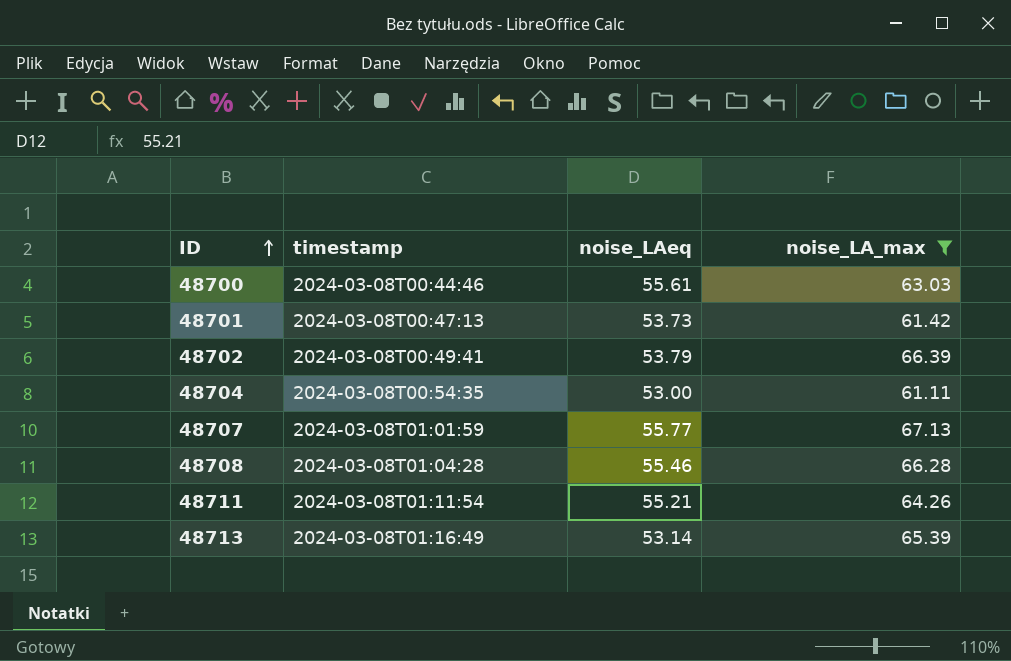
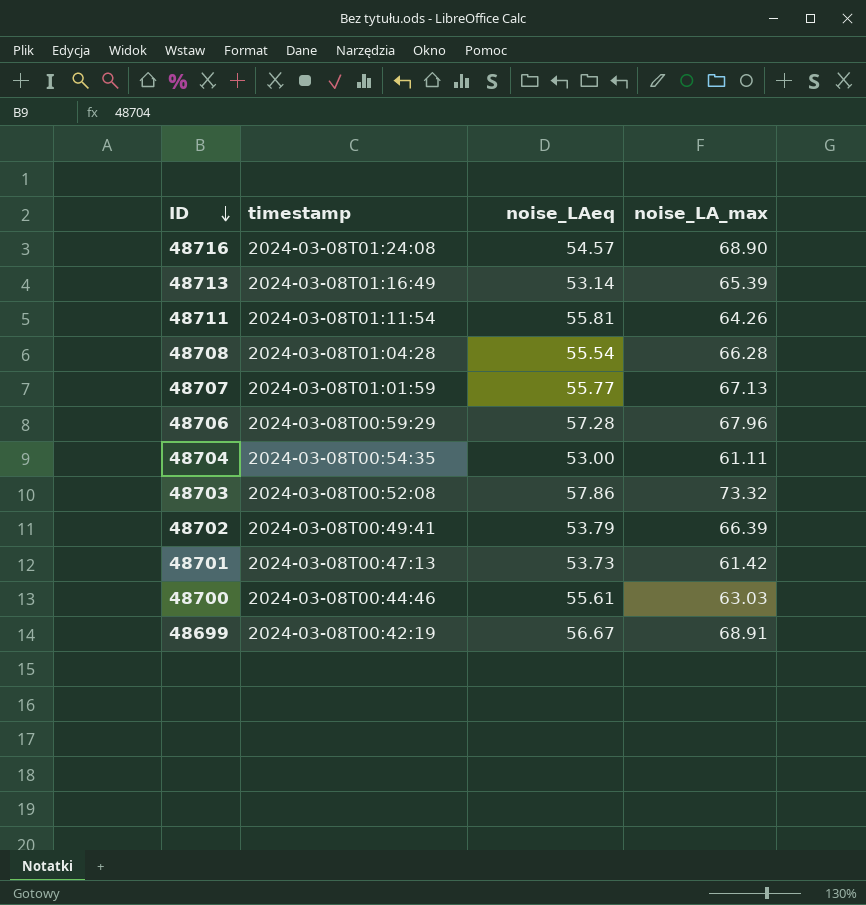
filter: noise_LA_max <= 67.13 -> none
row order: ID ascending -> ID descending
48711 | noise_LAeq: 55.21 -> 55.81
48708 | noise_LAeq: 55.46 -> 55.54

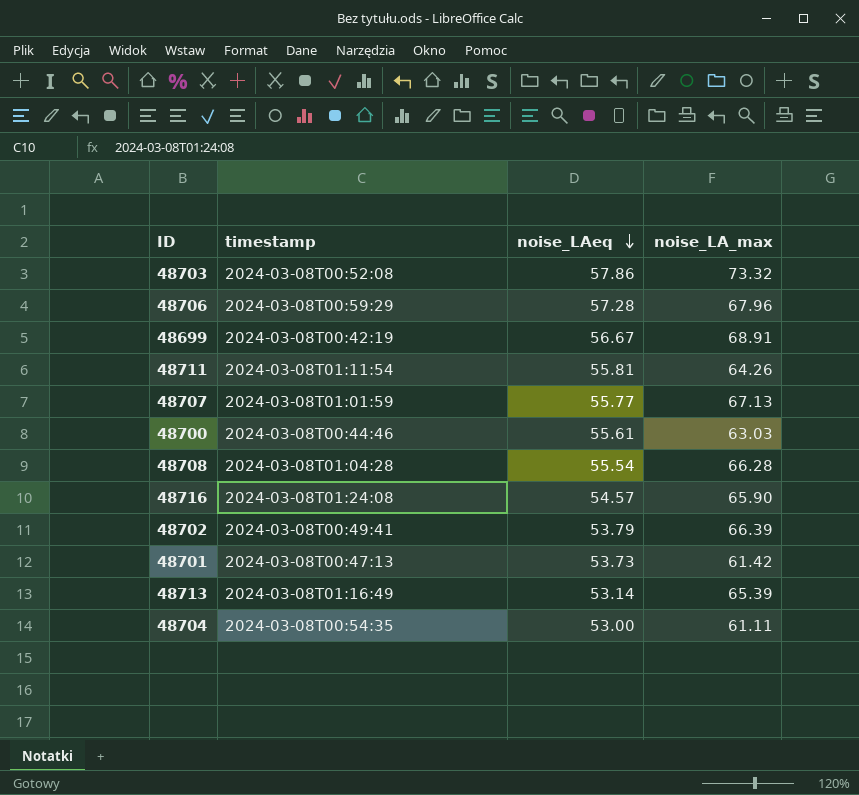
row order: ID descending -> noise_LAeq descending
48716 | noise_LA_max: 68.90 -> 65.90

